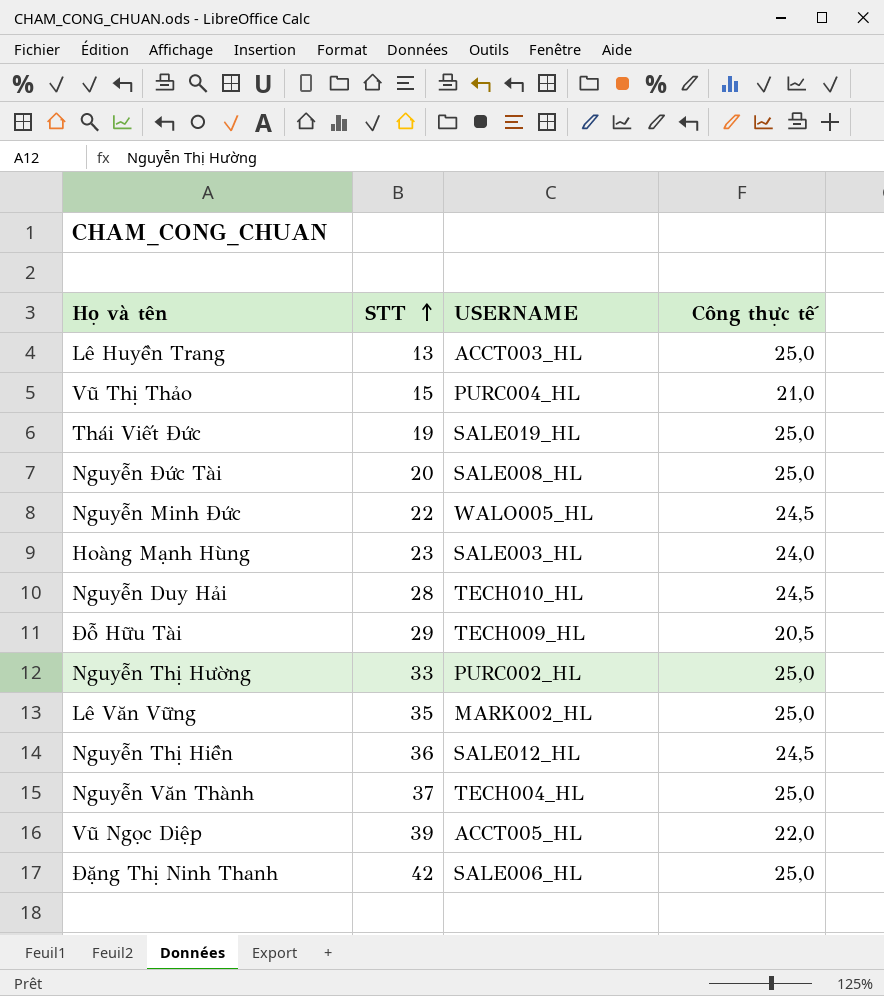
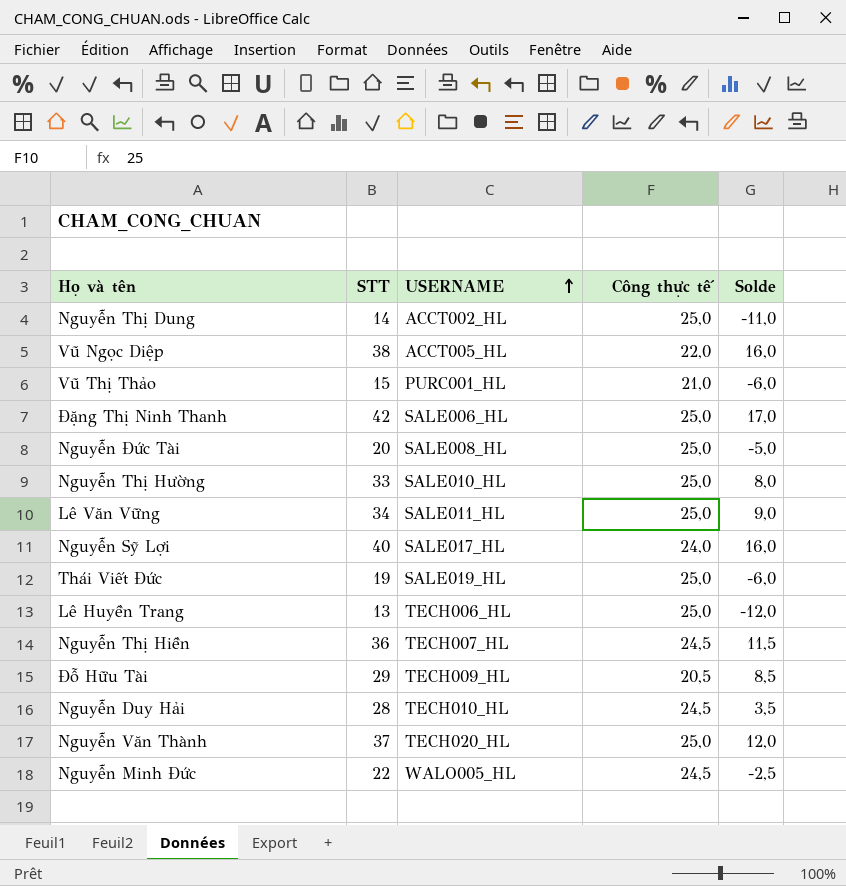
row order: STT ascending -> USERNAME ascending
column Solde | formula: none -> [STT] - [Công thực tế]
row Hoàng Mạnh Hùng: 23 | SALE003_HL | 24,0 -> none
row Nguyễn Thị Dung: none -> 14 | ACCT002_HL | 25,0 | -11,0
Vũ Ngọc Diệp | STT: 39 -> 38
Vũ Thị Thảo | USERNAME: PURC004_HL -> PURC001_HL
Nguyễn Thị Hường | USERNAME: PURC002_HL -> SALE010_HL
Lê Văn Vững | STT: 35 -> 34
Lê Văn Vững | USERNAME: MARK002_HL -> SALE011_HL
row Nguyễn Sỹ Lợi: none -> 40 | SALE017_HL | 24,0 | 16,0
Lê Huyền Trang | USERNAME: ACCT003_HL -> TECH006_HL
Nguyễn Thị Hiền | USERNAME: SALE012_HL -> TECH007_HL
Nguyễn Văn Thành | USERNAME: TECH004_HL -> TECH020_HL

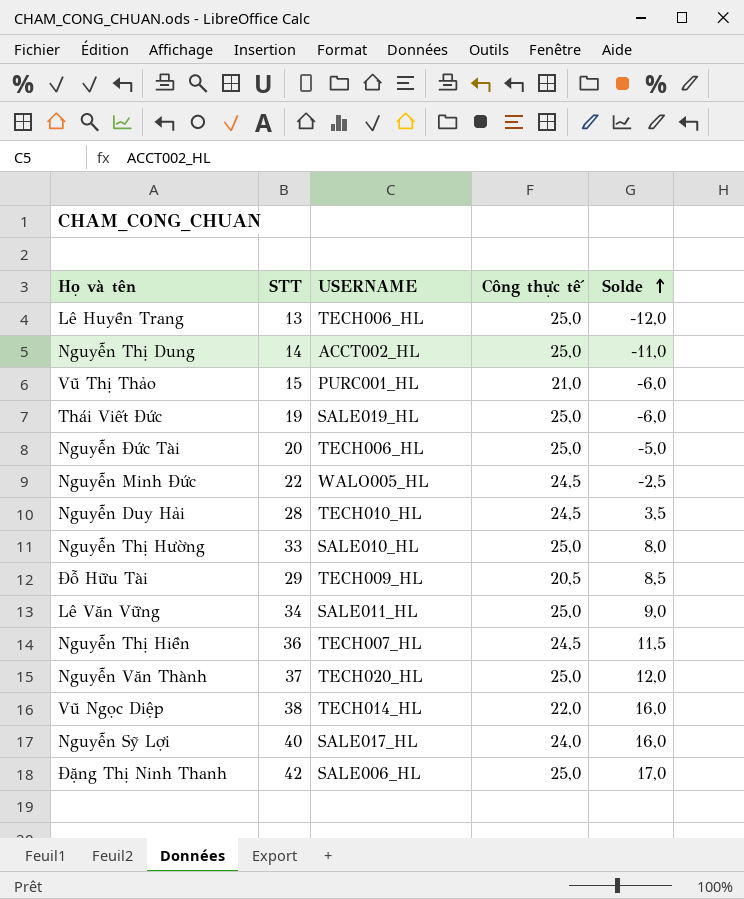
row order: USERNAME ascending -> Solde ascending
Nguyễn Đức Tài | USERNAME: SALE008_HL -> TECH006_HL
Vũ Ngọc Diệp | USERNAME: ACCT005_HL -> TECH014_HL

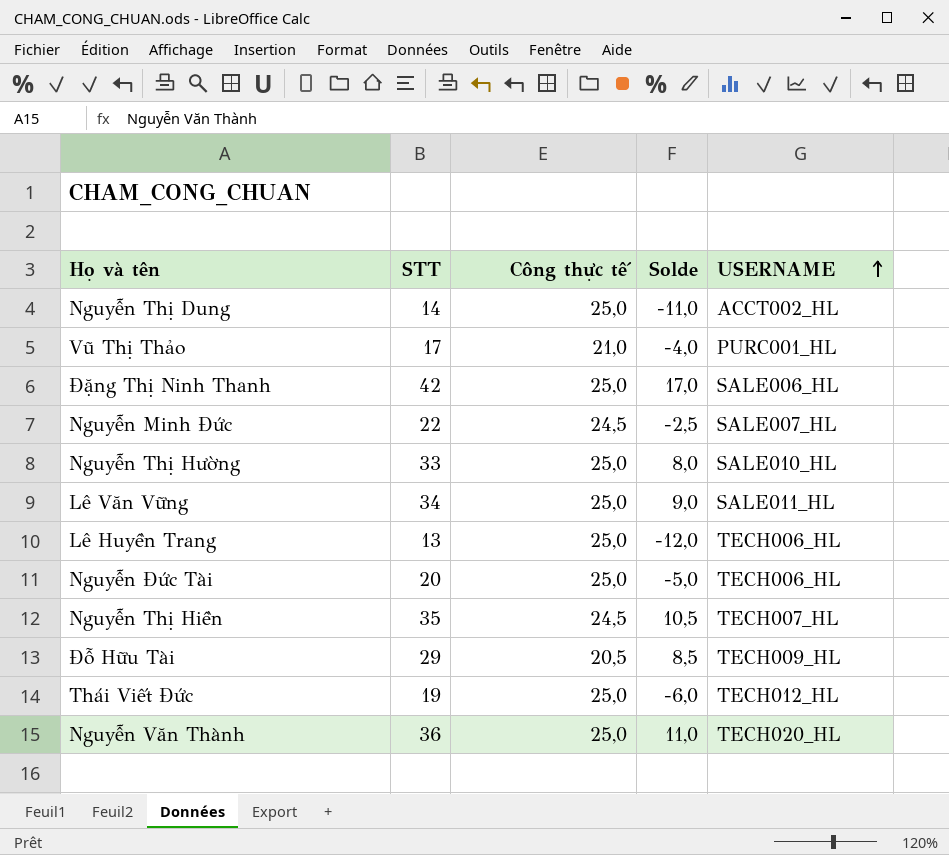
row order: Solde ascending -> USERNAME ascending
column USERNAME | position: 3 -> 5
row Nguyễn Duy Hải: 28 | TECH010_HL | 24,5 | 3,5 -> none
row Vũ Ngọc Diệp: 38 | TECH014_HL | 22,0 | 16,0 -> none
row Nguyễn Sỹ Lợi: 40 | SALE017_HL | 24,0 | 16,0 -> none
Vũ Thị Thảo | STT: 15 -> 17
Vũ Thị Thảo | Solde: -6,0 -> -4,0
Nguyễn Minh Đức | USERNAME: WALO005_HL -> SALE007_HL
Nguyễn Thị Hiền | STT: 36 -> 35
Nguyễn Thị Hiền | Solde: 11,5 -> 10,5
Thái Viết Đức | USERNAME: SALE019_HL -> TECH012_HL
Nguyễn Văn Thành | STT: 37 -> 36
Nguyễn Văn Thành | Solde: 12,0 -> 11,0

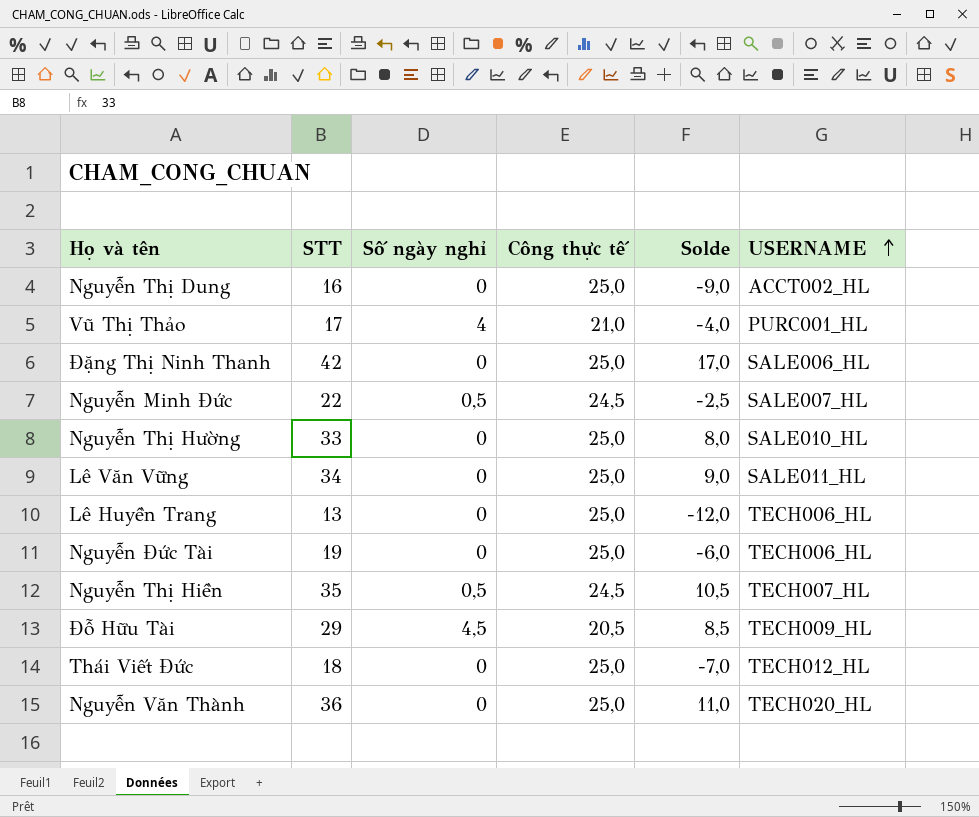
column Số ngày nghỉ | position: none -> 3
Nguyễn Thị Dung | STT: 14 -> 16
Nguyễn Thị Dung | Solde: -11,0 -> -9,0
Nguyễn Đức Tài | STT: 20 -> 19
Nguyễn Đức Tài | Solde: -5,0 -> -6,0
Thái Viết Đức | STT: 19 -> 18
Thái Viết Đức | Solde: -6,0 -> -7,0

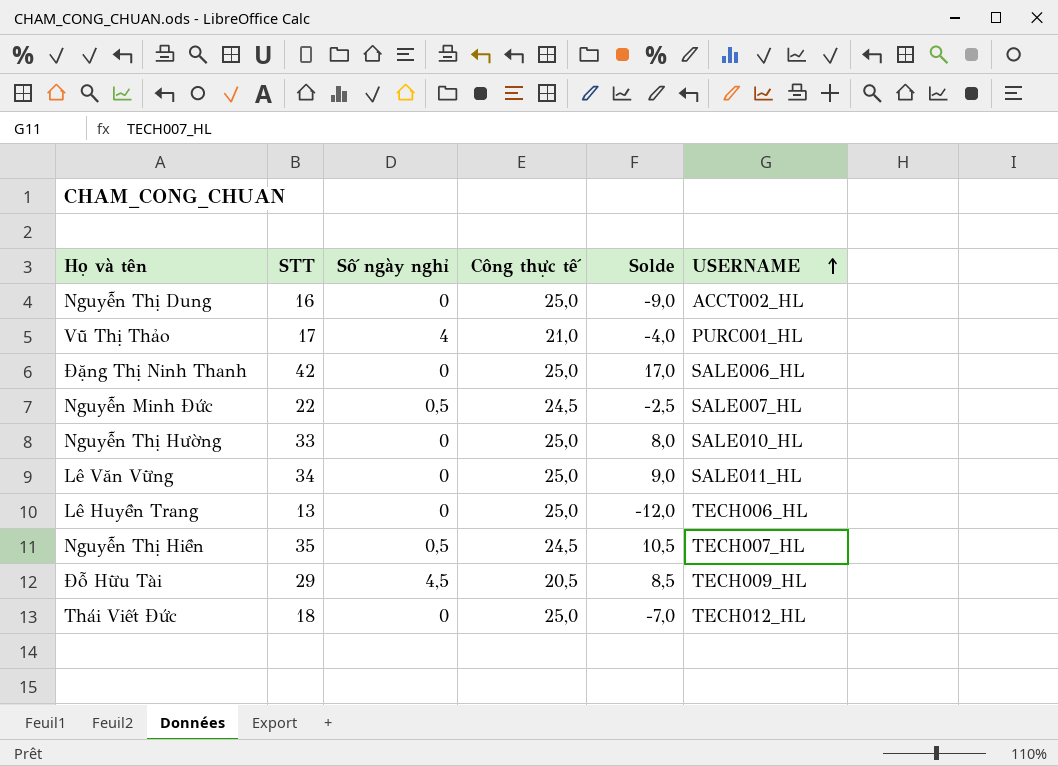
row Nguyễn Đức Tài: 19 | 0 | 25,0 | -6,0 | TECH006_HL -> none
row Nguyễn Văn Thành: 36 | 0 | 25,0 | 11,0 | TECH020_HL -> none

